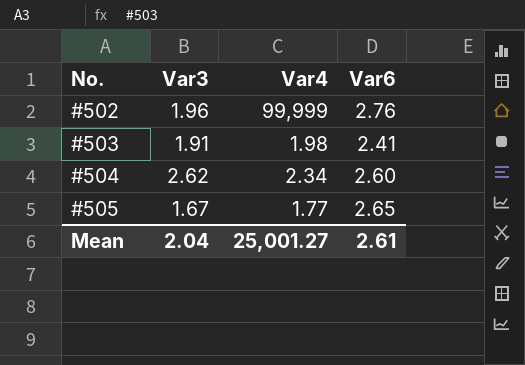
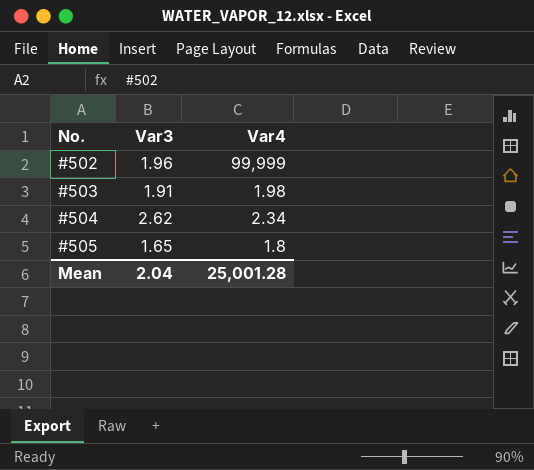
column Var6 | position: 4 -> none
#505 | Var3: 1.67 -> 1.65
#505 | Var4: 1.77 -> 1.8
Mean | Var4: 25,001.27 -> 25,001.28

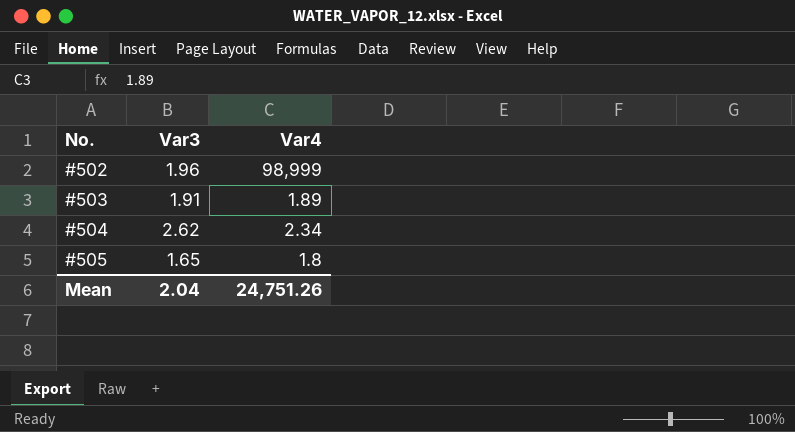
#502 | Var4: 99,999 -> 98,999
#503 | Var4: 1.98 -> 1.89
Mean | Var4: 25,001.28 -> 24,751.26

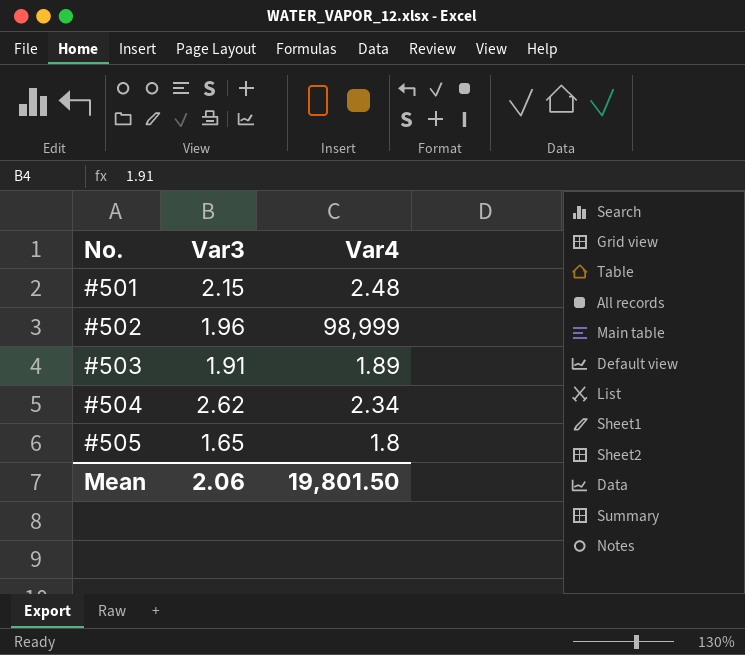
row #501: none -> 2.15 | 2.48
Mean | Var3: 2.04 -> 2.06
Mean | Var4: 24,751.26 -> 19,801.50

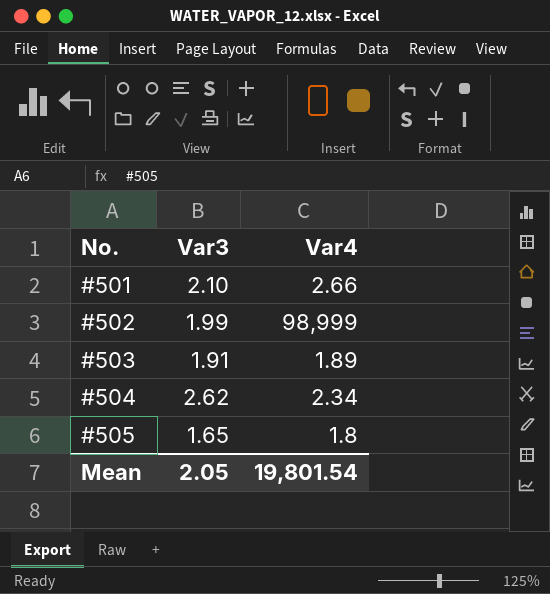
#501 | Var3: 2.15 -> 2.10
#501 | Var4: 2.48 -> 2.66
#502 | Var3: 1.96 -> 1.99
Mean | Var3: 2.06 -> 2.05
Mean | Var4: 19,801.50 -> 19,801.54

